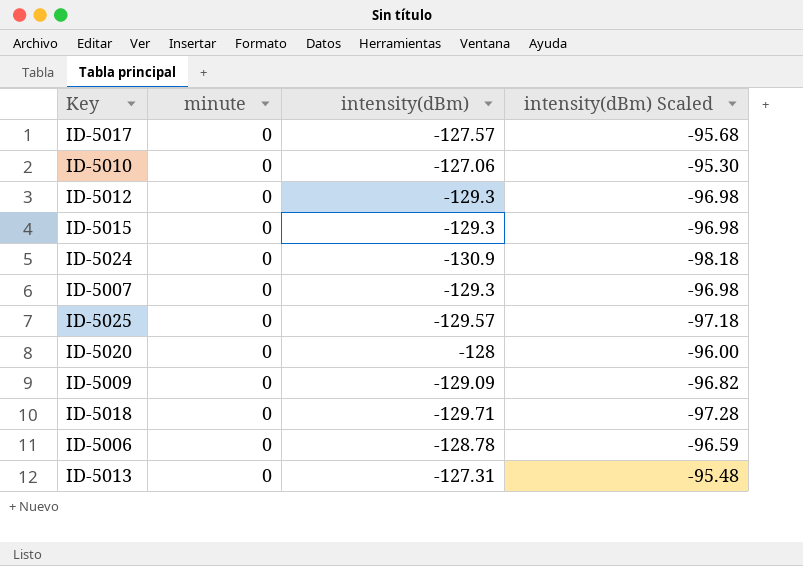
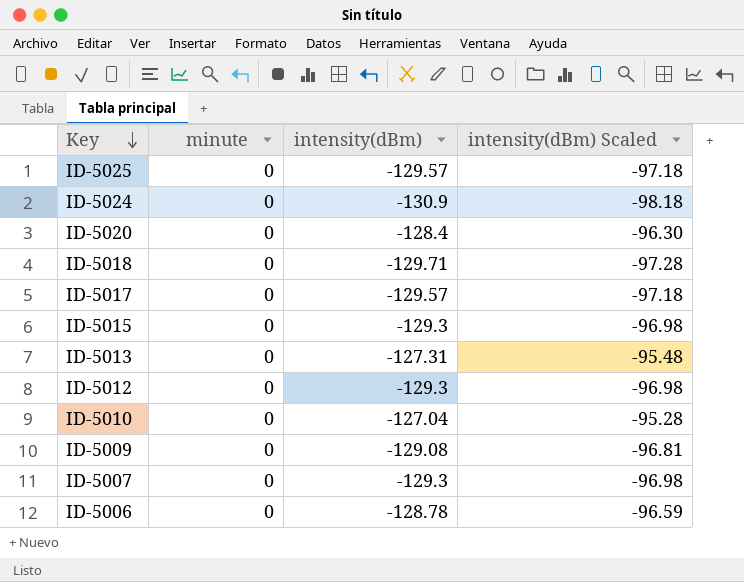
row order: none -> Key descending
ID-5020 | intensity(dBm): -128 -> -128.4
ID-5020 | intensity(dBm) Scaled: -96.00 -> -96.30
ID-5017 | intensity(dBm): -127.57 -> -129.57
ID-5017 | intensity(dBm) Scaled: -95.68 -> -97.18
ID-5010 | intensity(dBm): -127.06 -> -127.04
ID-5010 | intensity(dBm) Scaled: -95.30 -> -95.28
ID-5009 | intensity(dBm): -129.09 -> -129.08
ID-5009 | intensity(dBm) Scaled: -96.82 -> -96.81

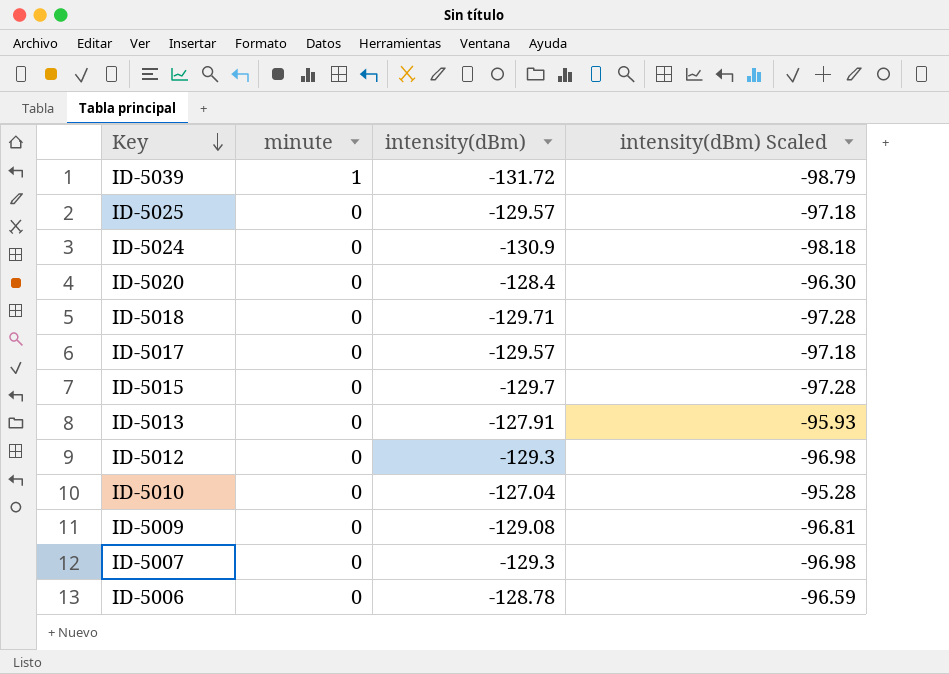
row ID-5039: none -> 1 | -131.72 | -98.79
ID-5015 | intensity(dBm): -129.3 -> -129.7
ID-5015 | intensity(dBm) Scaled: -96.98 -> -97.28
ID-5013 | intensity(dBm): -127.31 -> -127.91
ID-5013 | intensity(dBm) Scaled: -95.48 -> -95.93

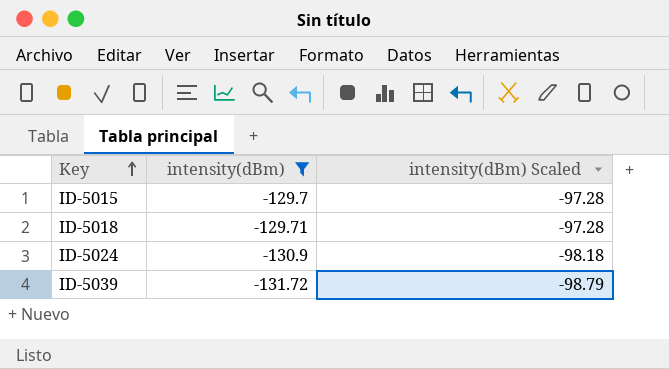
filter: none -> intensity(dBm) <= -129.7
row order: Key descending -> Key ascending
column minute | position: 2 -> none

